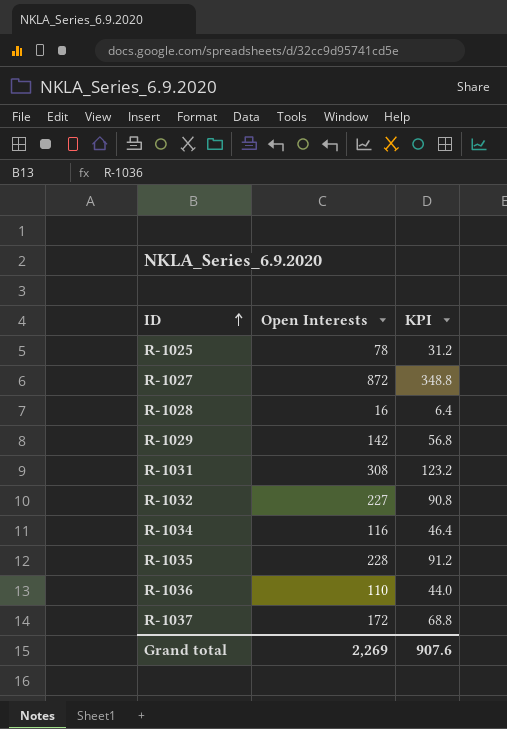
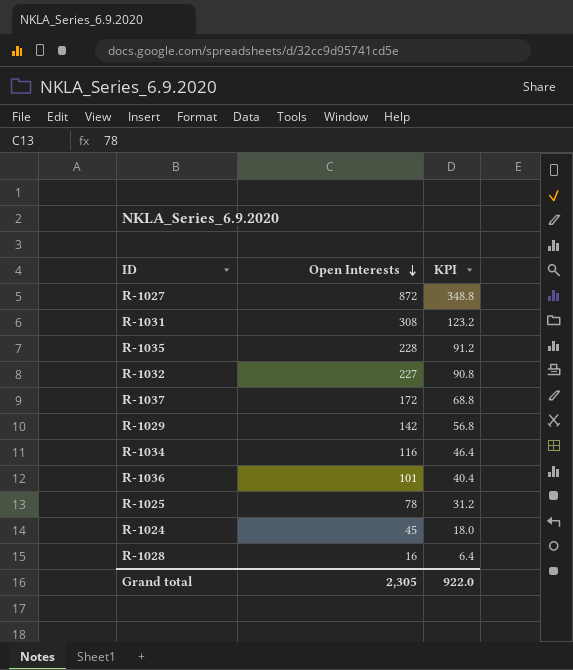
row order: ID ascending -> Open Interests descending
R-1036 | Open Interests: 110 -> 101
R-1036 | KPI: 44.0 -> 40.4
row R-1024: none -> 45 | 18.0
Grand total | Open Interests: 2,269 -> 2,305
Grand total | KPI: 907.6 -> 922.0

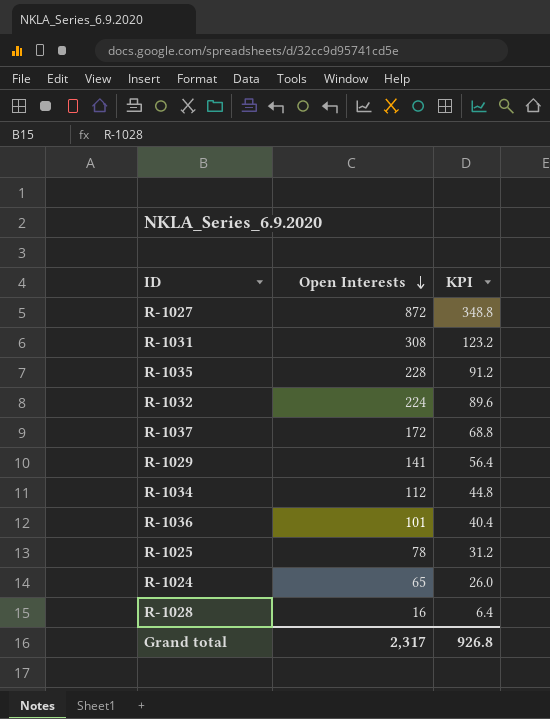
R-1032 | Open Interests: 227 -> 224
R-1032 | KPI: 90.8 -> 89.6
R-1029 | Open Interests: 142 -> 141
R-1029 | KPI: 56.8 -> 56.4
R-1034 | Open Interests: 116 -> 112
R-1034 | KPI: 46.4 -> 44.8
R-1024 | Open Interests: 45 -> 65
R-1024 | KPI: 18.0 -> 26.0
Grand total | Open Interests: 2,305 -> 2,317
Grand total | KPI: 922.0 -> 926.8

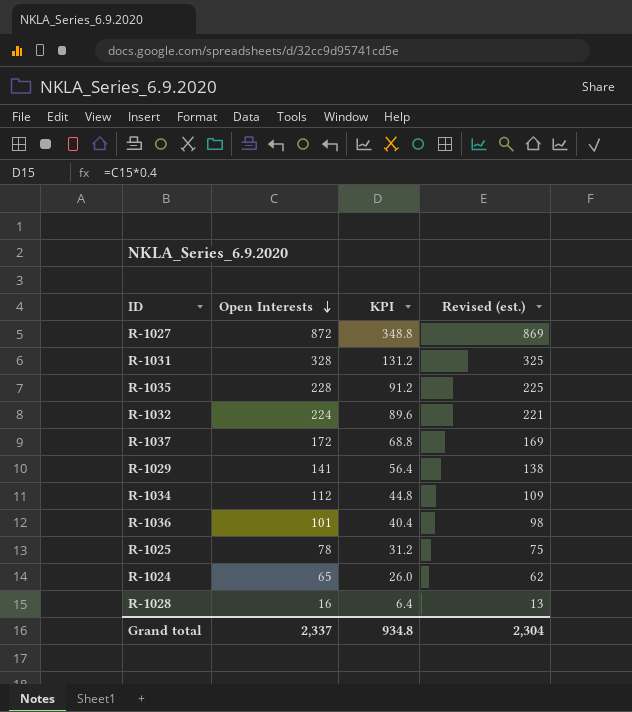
column Revised (est.) | formula: none -> [Open Interests] - 3
R-1031 | Open Interests: 308 -> 328
R-1031 | KPI: 123.2 -> 131.2
Grand total | Open Interests: 2,317 -> 2,337
Grand total | KPI: 926.8 -> 934.8

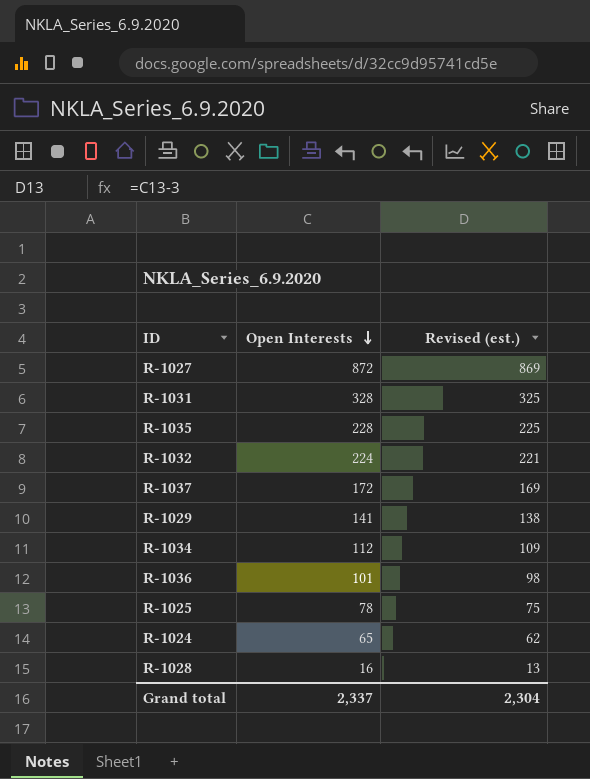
column KPI | formula: [Open Interests] * 0.4 -> none

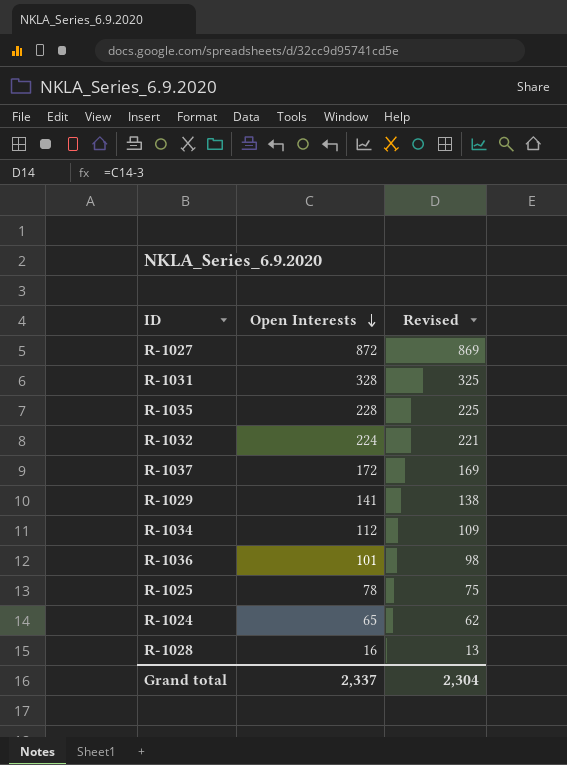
column name: Revised (est.) -> Revised

